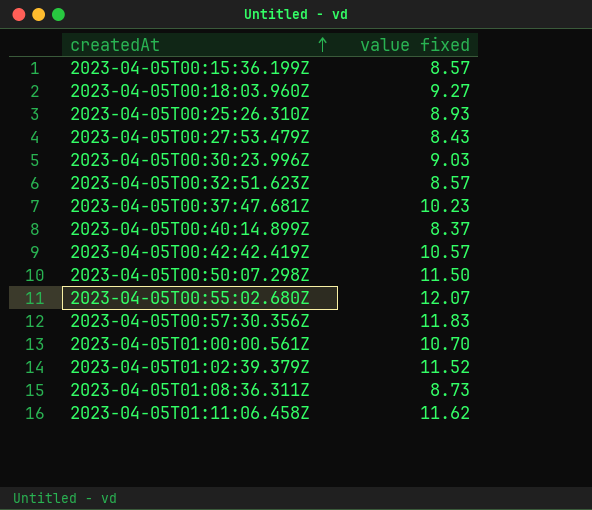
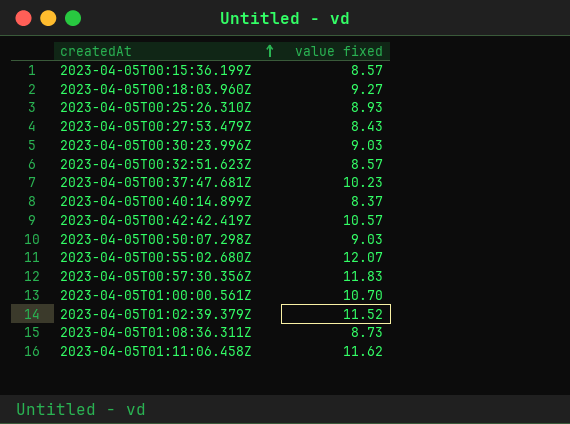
2023-04-05T00:50:07.298Z | value fixed: 11.50 -> 9.03

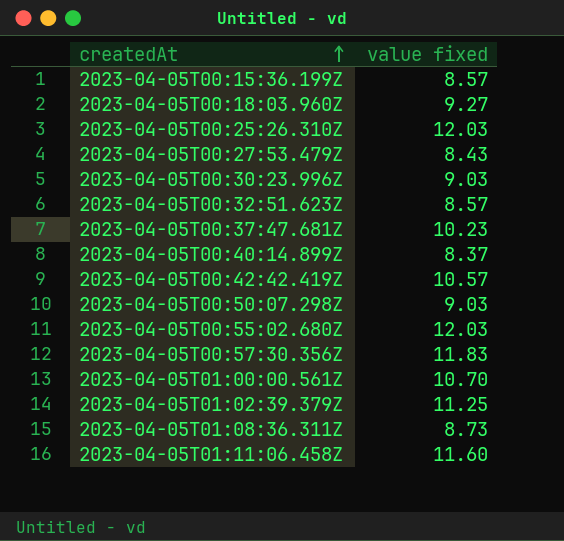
2023-04-05T00:25:26.310Z | value fixed: 8.93 -> 12.03
2023-04-05T00:55:02.680Z | value fixed: 12.07 -> 12.03
2023-04-05T01:02:39.379Z | value fixed: 11.52 -> 11.25
2023-04-05T01:11:06.458Z | value fixed: 11.62 -> 11.60

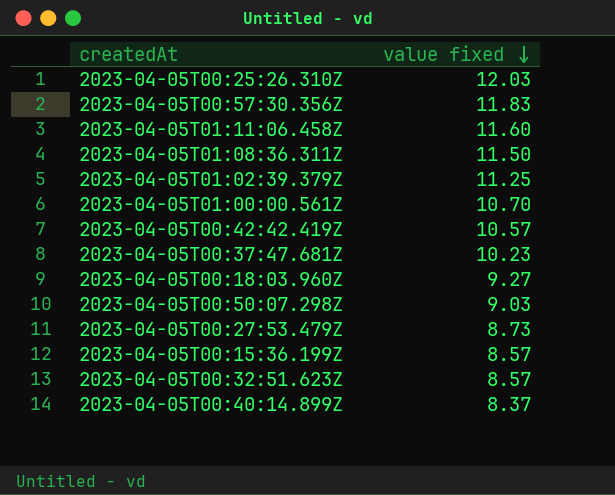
row order: createdAt ascending -> value fixed descending
row 2023-04-05T00:30:23.996Z: 9.03 -> none
row 2023-04-05T00:55:02.680Z: 12.03 -> none
2023-04-05T01:08:36.311Z | value fixed: 8.73 -> 11.50
2023-04-05T00:27:53.479Z | value fixed: 8.43 -> 8.73

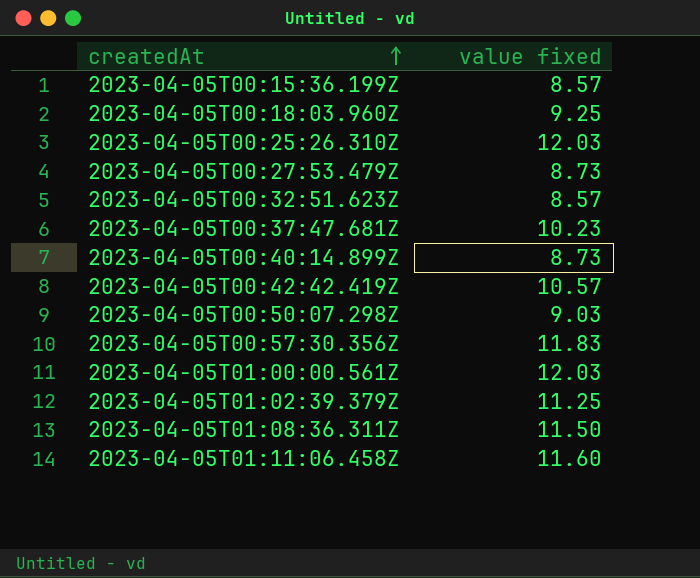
row order: value fixed descending -> createdAt ascending
2023-04-05T00:18:03.960Z | value fixed: 9.27 -> 9.25
2023-04-05T00:40:14.899Z | value fixed: 8.37 -> 8.73
2023-04-05T01:00:00.561Z | value fixed: 10.70 -> 12.03

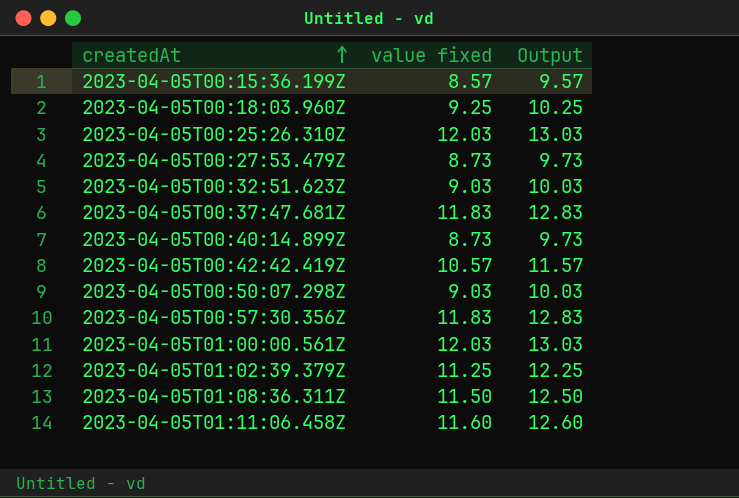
column Output | formula: none -> [value fixed] + 1
2023-04-05T00:32:51.623Z | value fixed: 8.57 -> 9.03
2023-04-05T00:37:47.681Z | value fixed: 10.23 -> 11.83

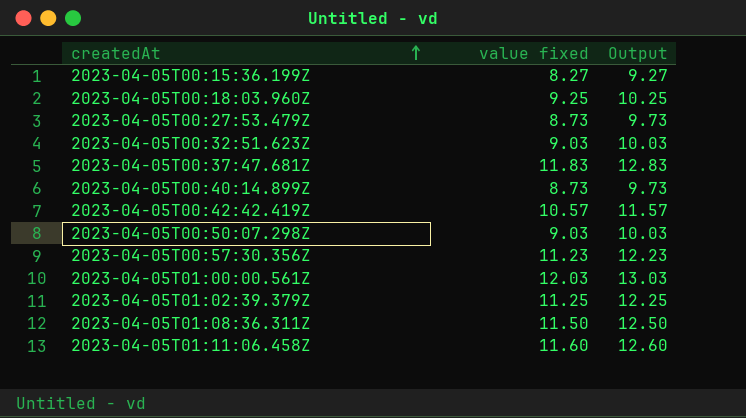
row 2023-04-05T00:25:26.310Z: 12.03 | 13.03 -> none
2023-04-05T00:15:36.199Z | value fixed: 8.57 -> 8.27
2023-04-05T00:15:36.199Z | Output: 9.57 -> 9.27
2023-04-05T00:57:30.356Z | value fixed: 11.83 -> 11.23
2023-04-05T00:57:30.356Z | Output: 12.83 -> 12.23

